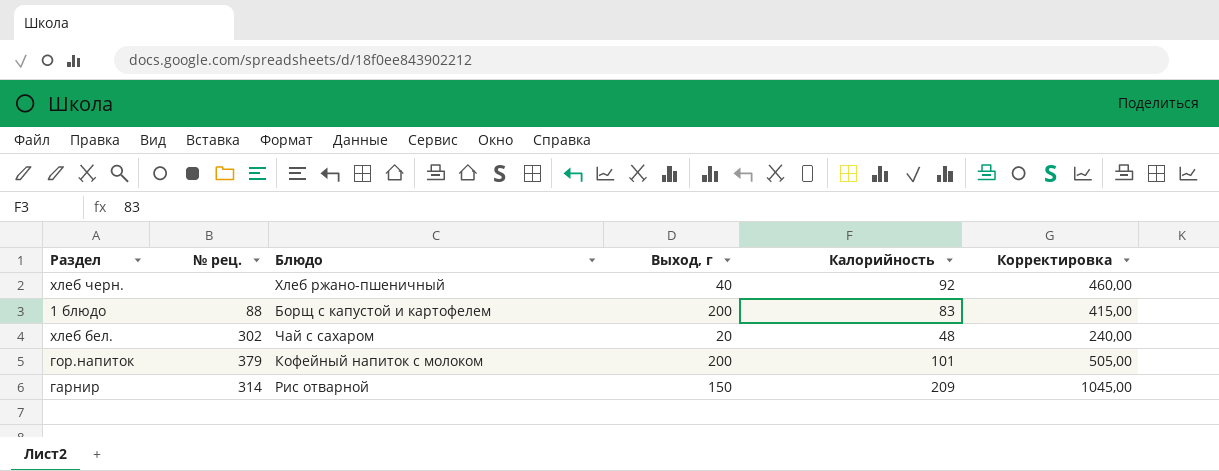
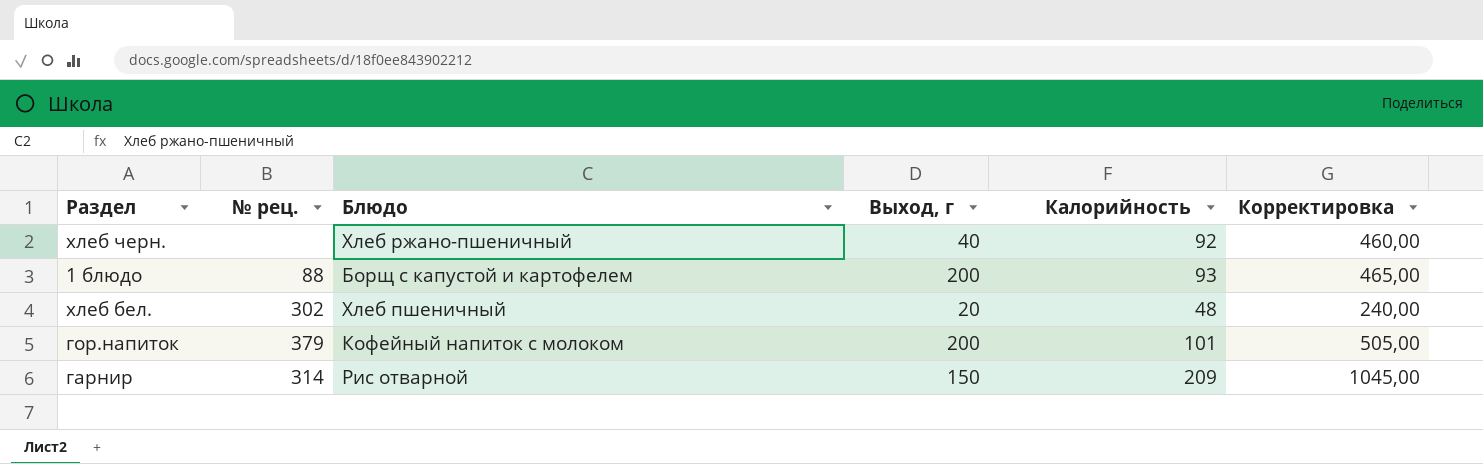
1 блюдо | Калорийность: 83 -> 93
1 блюдо | Корректировка: 415,00 -> 465,00
хлеб бел. | Блюдо: Чай с сахаром -> Хлеб пшеничный

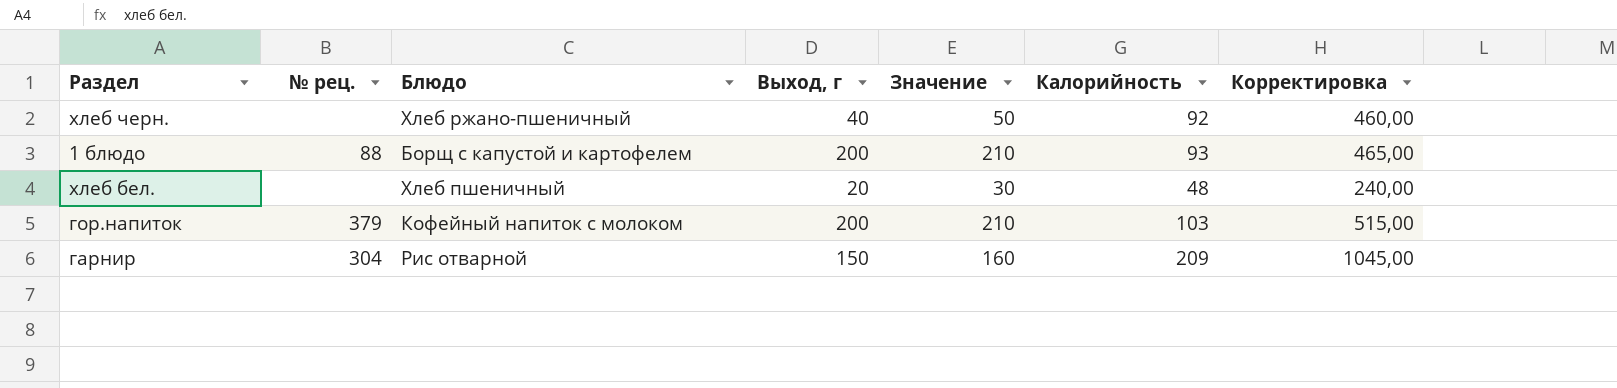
column Значение | formula: none -> [Выход, г] + 10
хлеб бел. | № рец.: 302 -> none
гор.напиток | Калорийность: 101 -> 103
гор.напиток | Корректировка: 505,00 -> 515,00
гарнир | № рец.: 314 -> 304

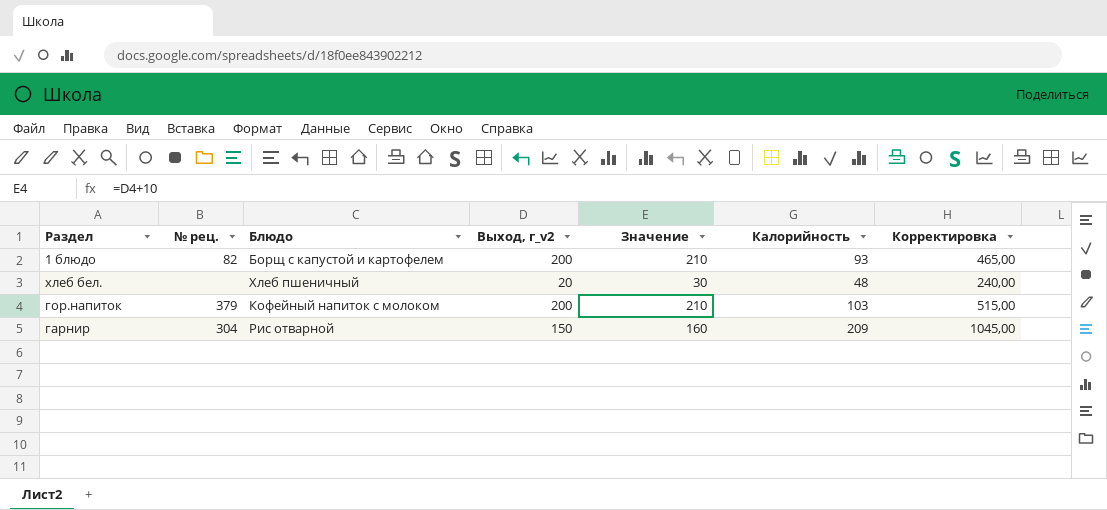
column name: Выход, г -> Выход, г_v2
row хлеб черн.: none | Хлеб ржано-пшеничный | 40 | 50 | 92 | 460,00 -> none
1 блюдо | № рец.: 88 -> 82

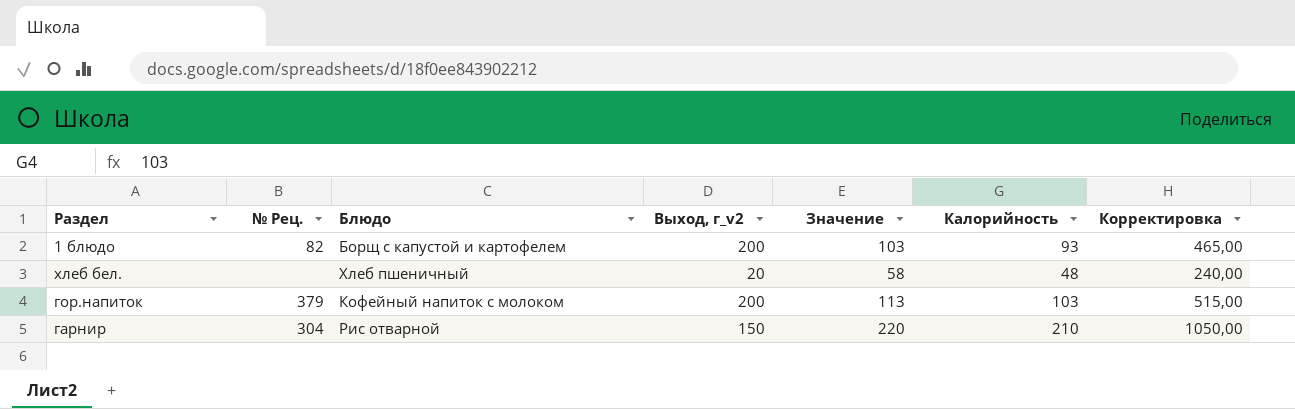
column name: № рец. -> № Рец.
column Значение | formula: [Выход, г_v2] + 10 -> [Калорийность] + 10
гарнир | Калорийность: 209 -> 210
гарнир | Корректировка: 1045,00 -> 1050,00

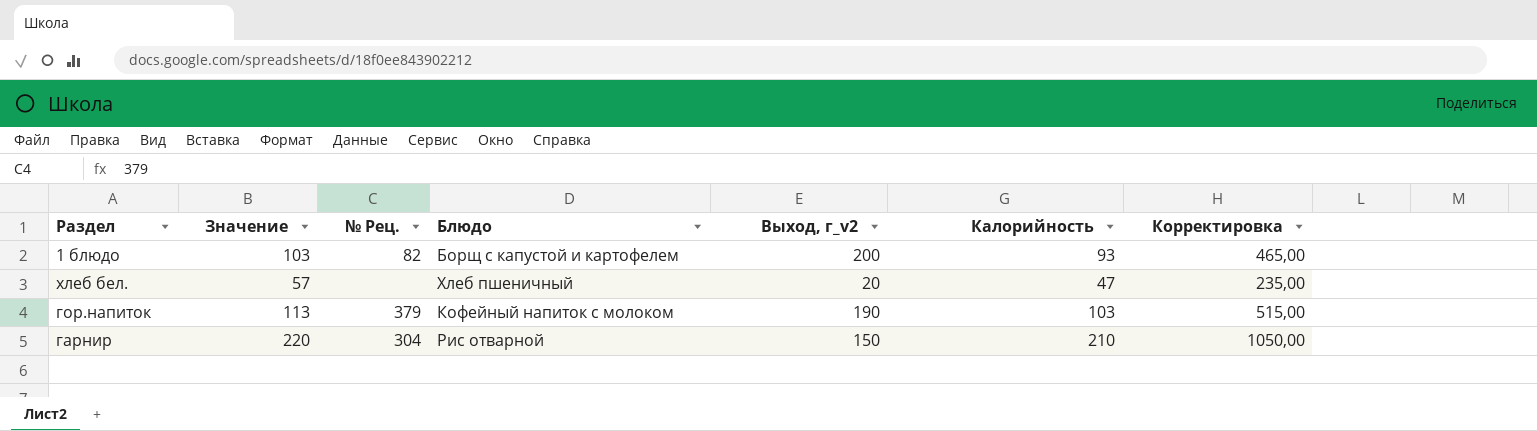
column Значение | position: 5 -> 2
хлеб бел. | Значение: 58 -> 57
хлеб бел. | Калорийность: 48 -> 47
хлеб бел. | Корректировка: 240,00 -> 235,00
гор.напиток | Выход, г_v2: 200 -> 190

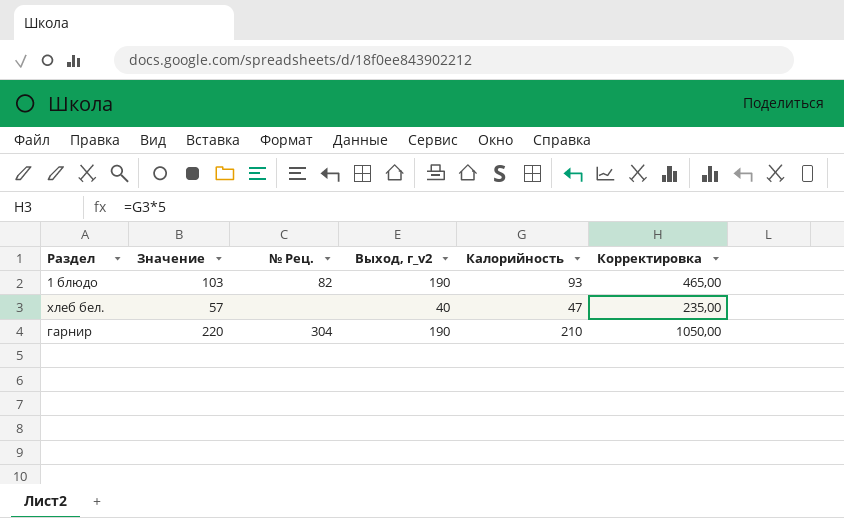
column Блюдо | position: 4 -> none
row гор.напиток: 113 | 379 | Кофейный напиток с молоком | 190 | 103 | 515,00 -> none
1 блюдо | Выход, г_v2: 200 -> 190
хлеб бел. | Выход, г_v2: 20 -> 40
гарнир | Выход, г_v2: 150 -> 190

